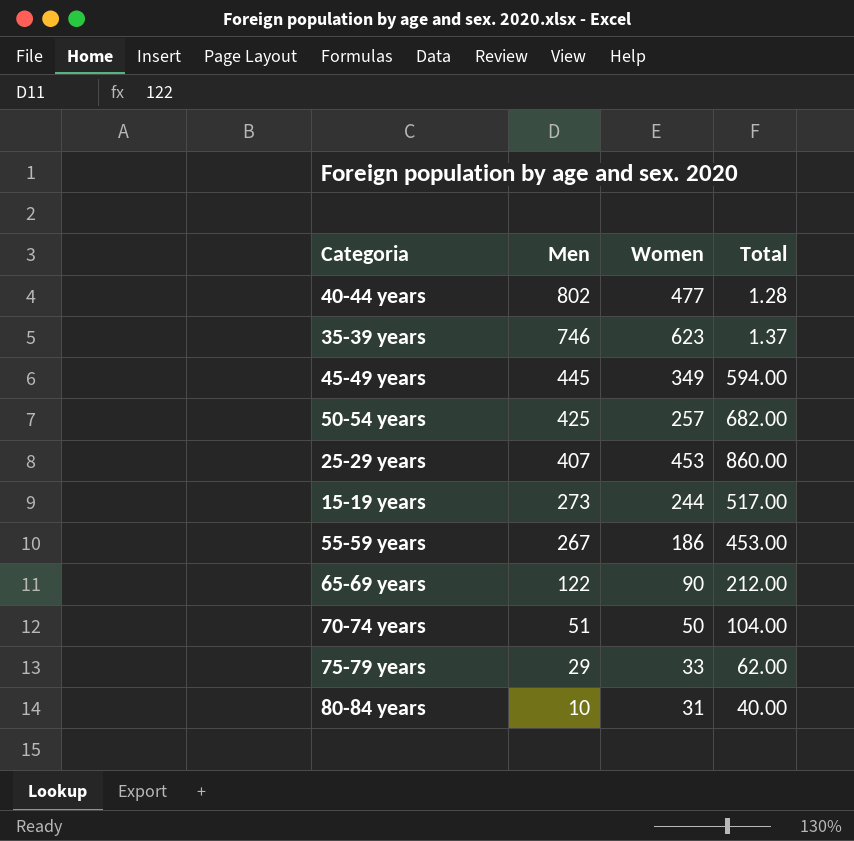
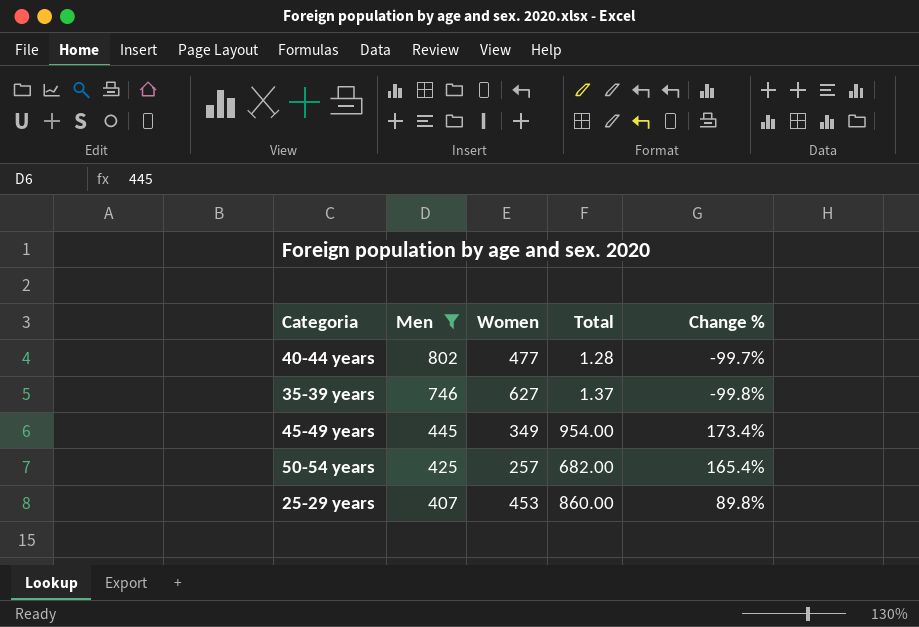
filter: none -> Men >= 407
column Change % | formula: none -> ([Total] - [Women]) / [Women]
35-39 years | Women: 623 -> 627
45-49 years | Total: 594.00 -> 954.00

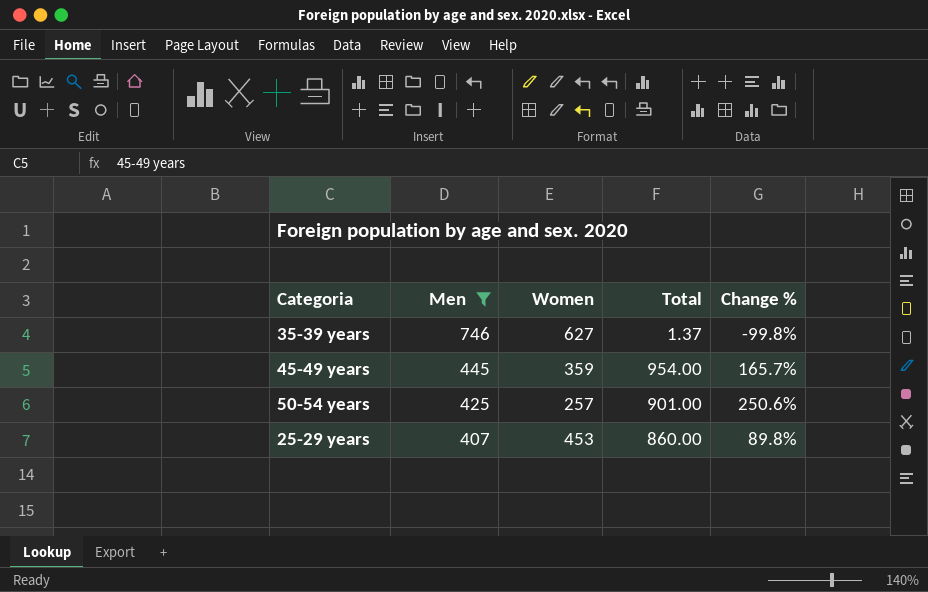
row 40-44 years: 802 | 477 | 1.28 | -99.7% -> none
45-49 years | Women: 349 -> 359
45-49 years | Change %: 173.4% -> 165.7%
50-54 years | Total: 682.00 -> 901.00
50-54 years | Change %: 165.4% -> 250.6%

